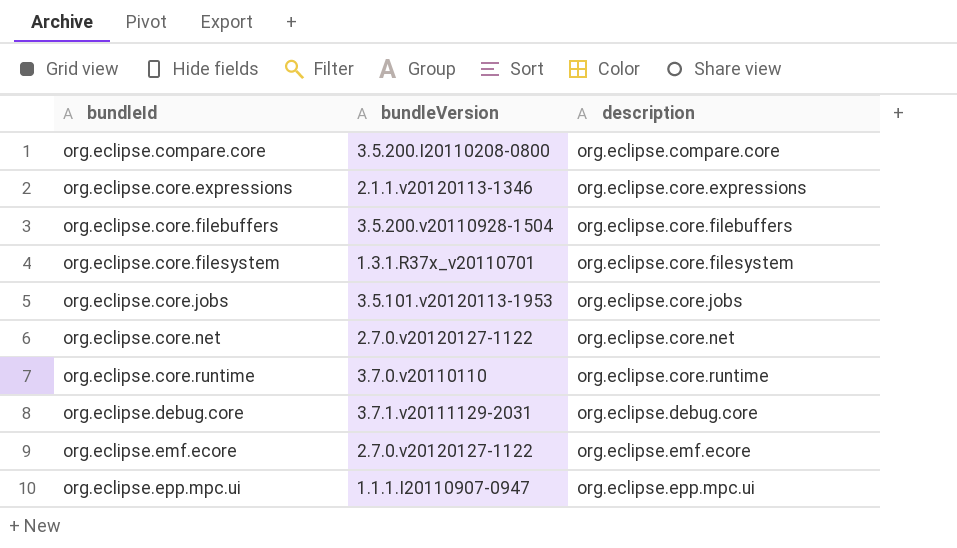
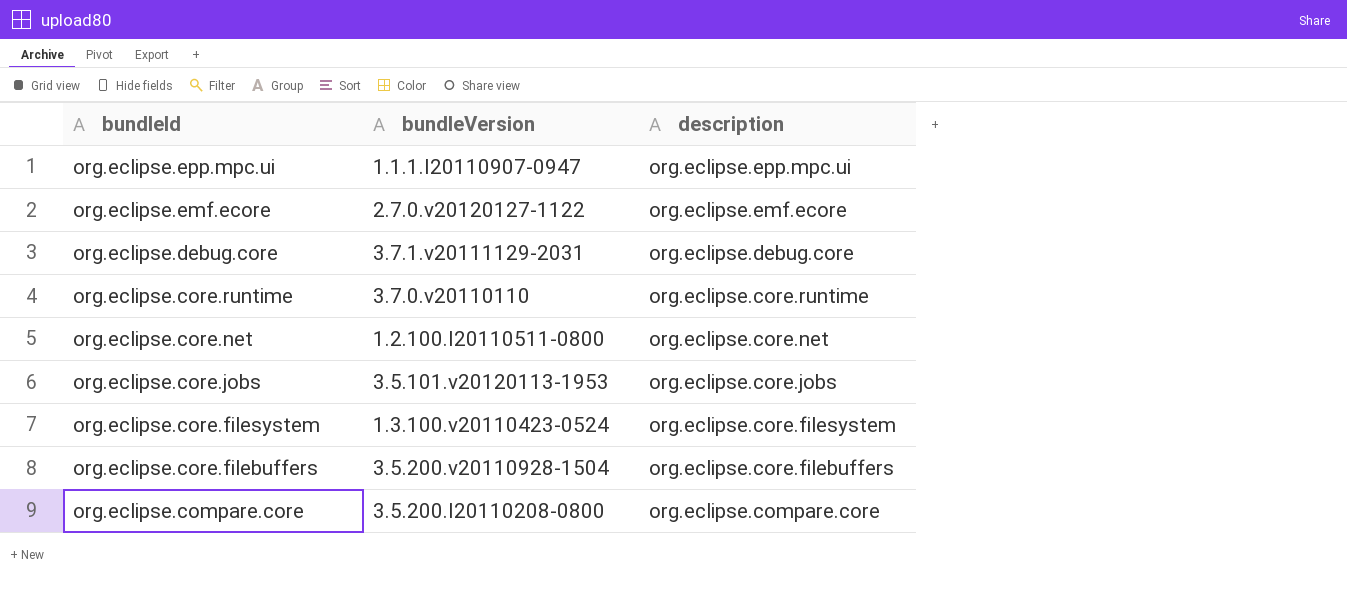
row order: bundleId ascending -> bundleId descending
row org.eclipse.core.expressions: 2.1.1.v20120113-1346 | org.eclipse.core.expressions -> none
org.eclipse.core.net | bundleVersion: 2.7.0.v20120127-1122 -> 1.2.100.I20110511-0800
org.eclipse.core.filesystem | bundleVersion: 1.3.1.R37x_v20110701 -> 1.3.100.v20110423-0524

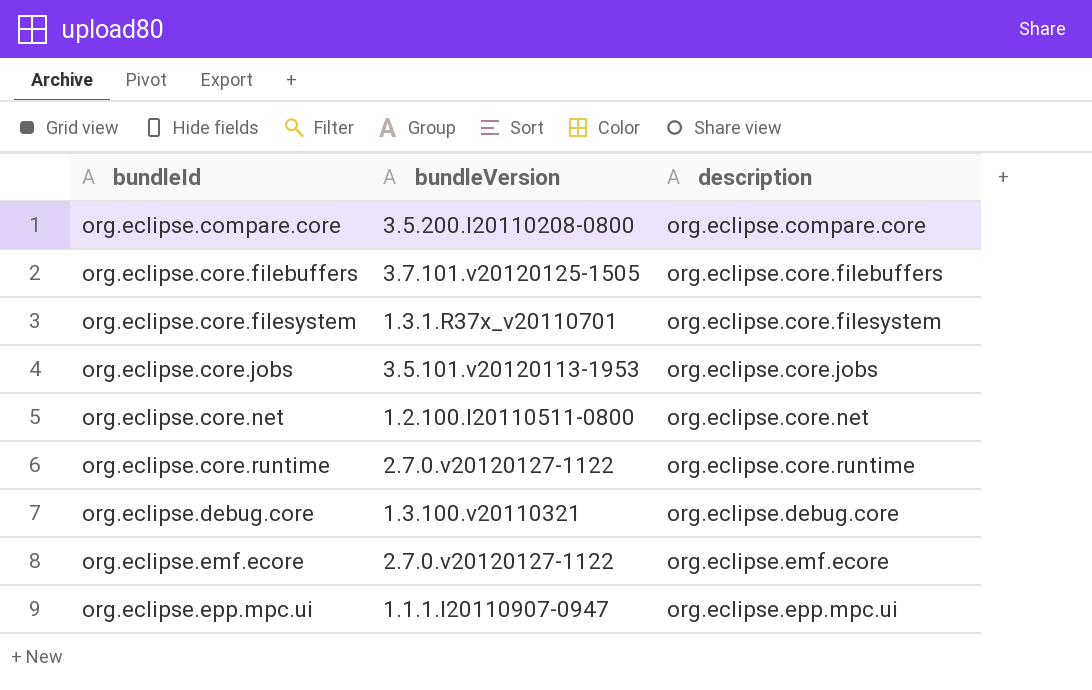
row order: bundleId descending -> bundleId ascending
org.eclipse.core.filebuffers | bundleVersion: 3.5.200.v20110928-1504 -> 3.7.101.v20120125-1505
org.eclipse.core.filesystem | bundleVersion: 1.3.100.v20110423-0524 -> 1.3.1.R37x_v20110701
org.eclipse.core.runtime | bundleVersion: 3.7.0.v20110110 -> 2.7.0.v20120127-1122
org.eclipse.debug.core | bundleVersion: 3.7.1.v20111129-2031 -> 1.3.100.v20110321

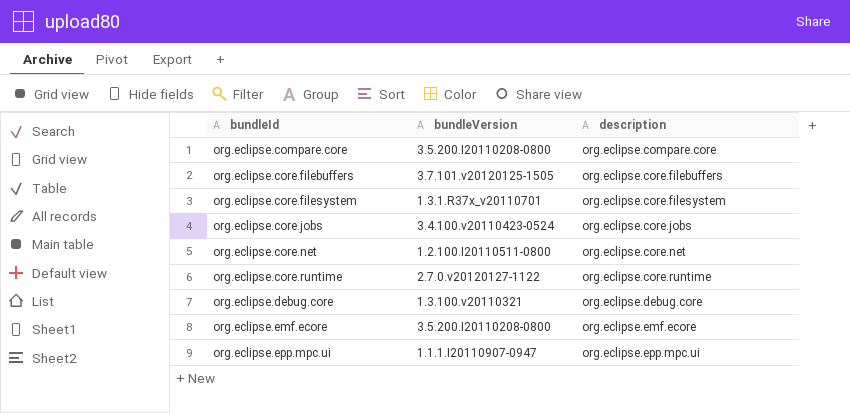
org.eclipse.core.jobs | bundleVersion: 3.5.101.v20120113-1953 -> 3.4.100.v20110423-0524
org.eclipse.emf.ecore | bundleVersion: 2.7.0.v20120127-1122 -> 3.5.200.I20110208-0800

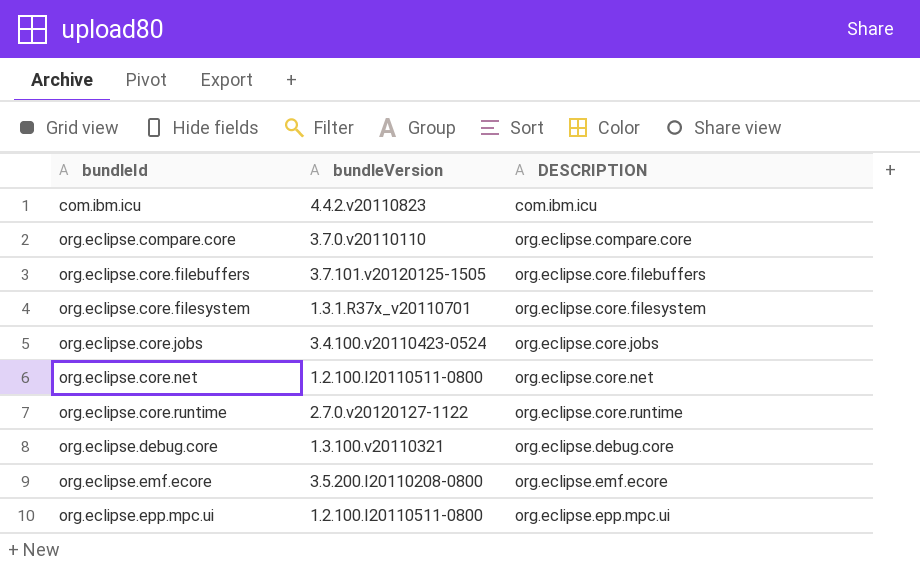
column name: description -> DESCRIPTION
row com.ibm.icu: none -> 4.4.2.v20110823 | com.ibm.icu
org.eclipse.compare.core | bundleVersion: 3.5.200.I20110208-0800 -> 3.7.0.v20110110
org.eclipse.epp.mpc.ui | bundleVersion: 1.1.1.I20110907-0947 -> 1.2.100.I20110511-0800

